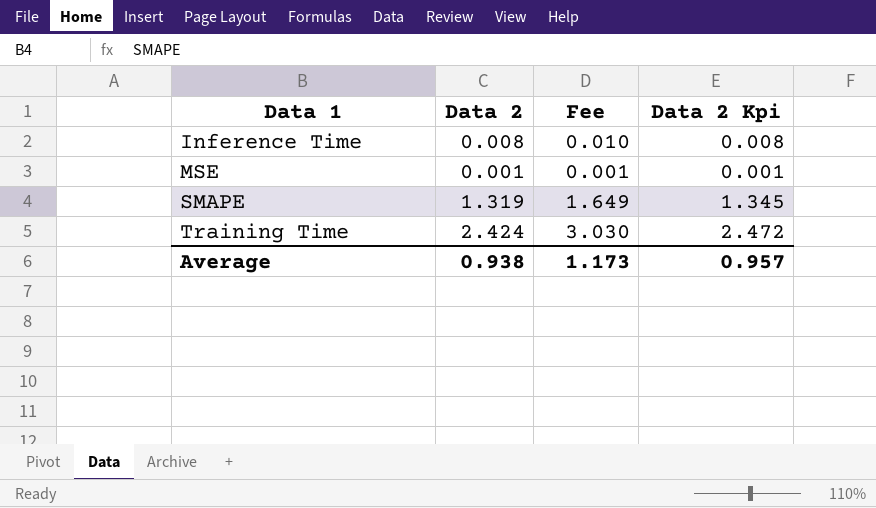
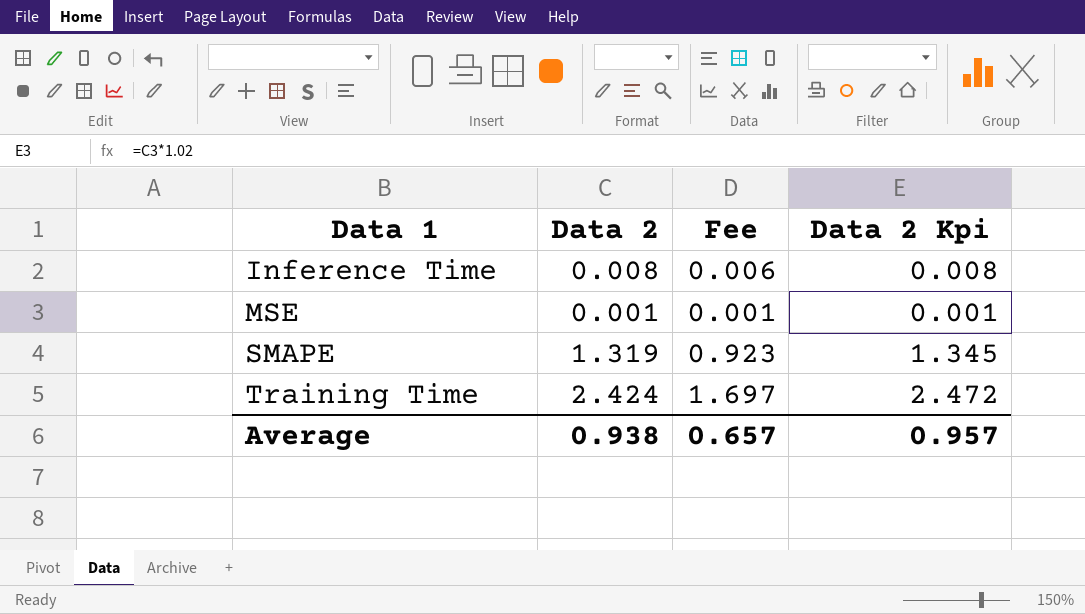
column Fee | formula: [Data 2] * 1.25 -> [Data 2] * 0.7
Average | Fee: 1.173 -> 0.657

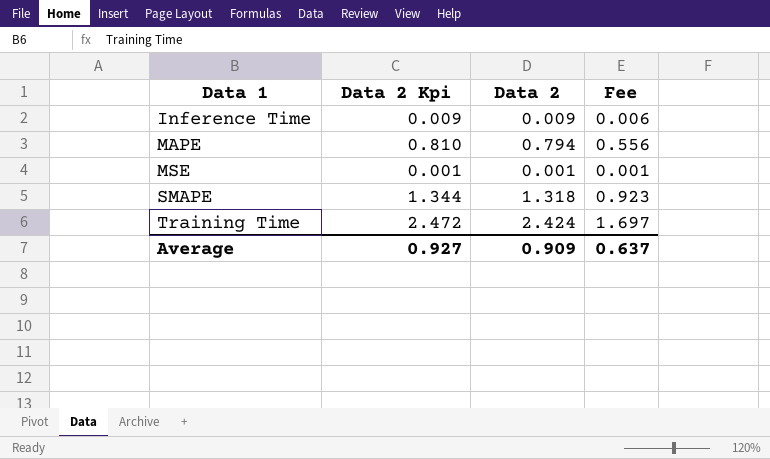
column Data 2 Kpi | position: 4 -> 2
Inference Time | Data 2 Kpi: 0.008 -> 0.009
Inference Time | Data 2: 0.008 -> 0.009
row MAPE: none -> 0.810 | 0.794 | 0.556
SMAPE | Data 2 Kpi: 1.345 -> 1.344
SMAPE | Data 2: 1.319 -> 1.318
Average | Data 2 Kpi: 0.957 -> 0.927
Average | Data 2: 0.938 -> 0.909
Average | Fee: 0.657 -> 0.637

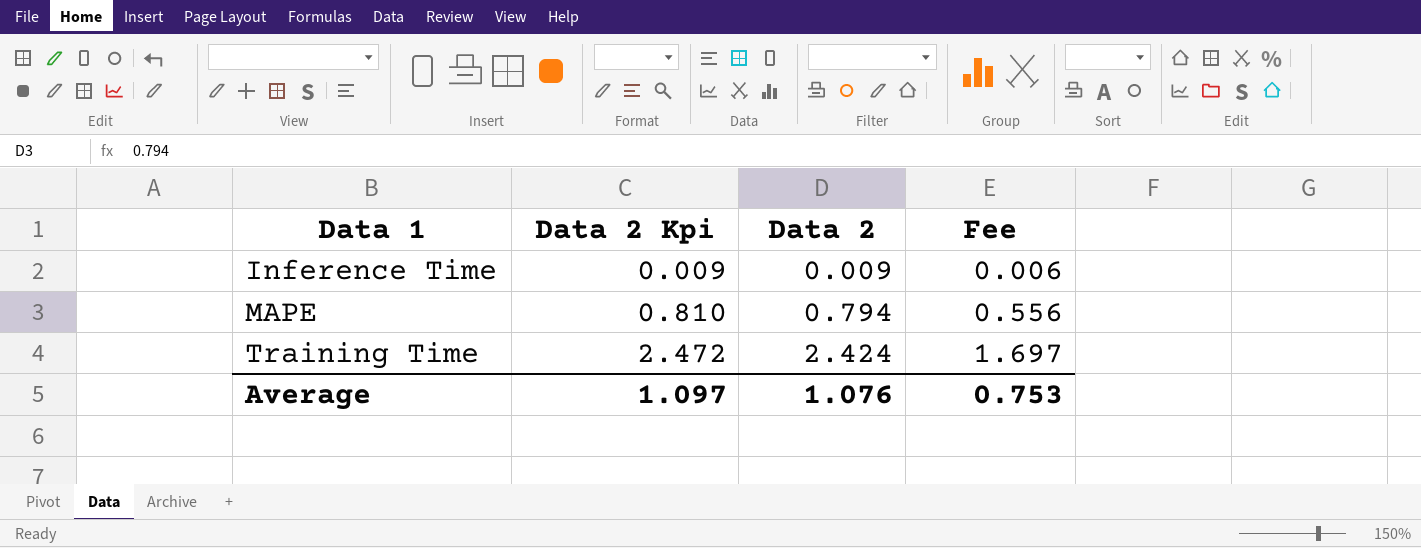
row MSE: 0.001 | 0.001 | 0.001 -> none
row SMAPE: 1.344 | 1.318 | 0.923 -> none
Average | Data 2 Kpi: 0.927 -> 1.097
Average | Data 2: 0.909 -> 1.076
Average | Fee: 0.637 -> 0.753

